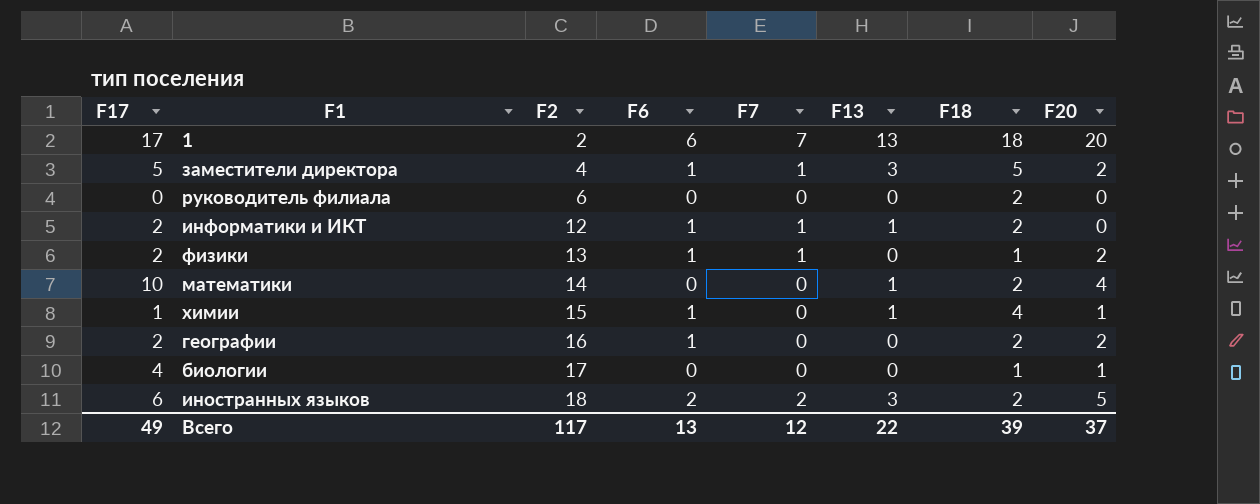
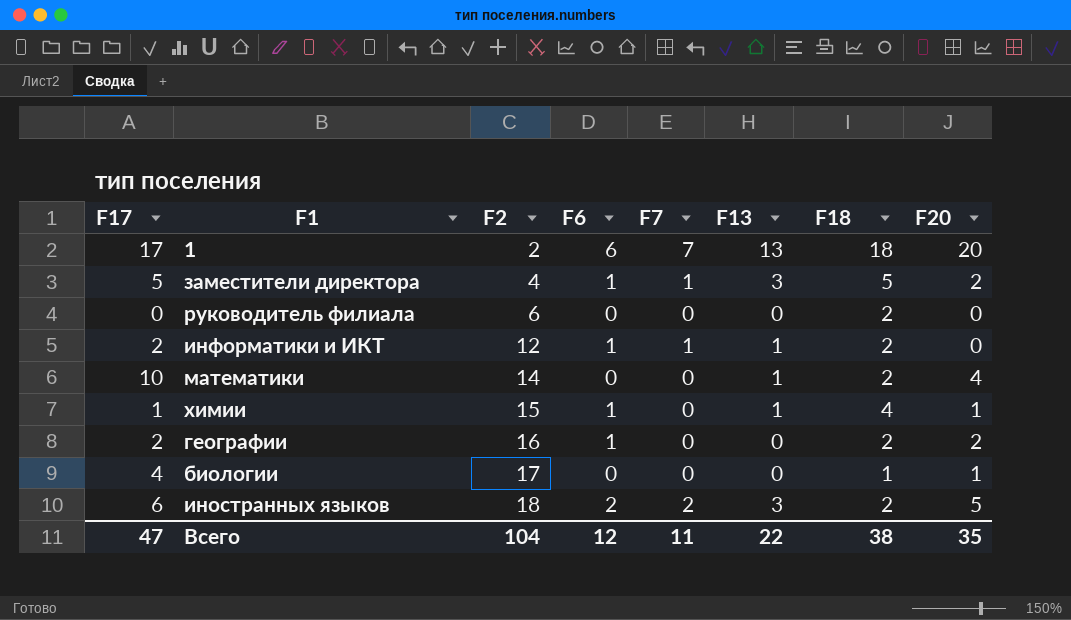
row физики: 2 | 13 | 1 | 1 | 0 | 1 | 2 -> none
Всего | F17: 49 -> 47
Всего | F2: 117 -> 104
Всего | F6: 13 -> 12
Всего | F7: 12 -> 11
Всего | F18: 39 -> 38
Всего | F20: 37 -> 35

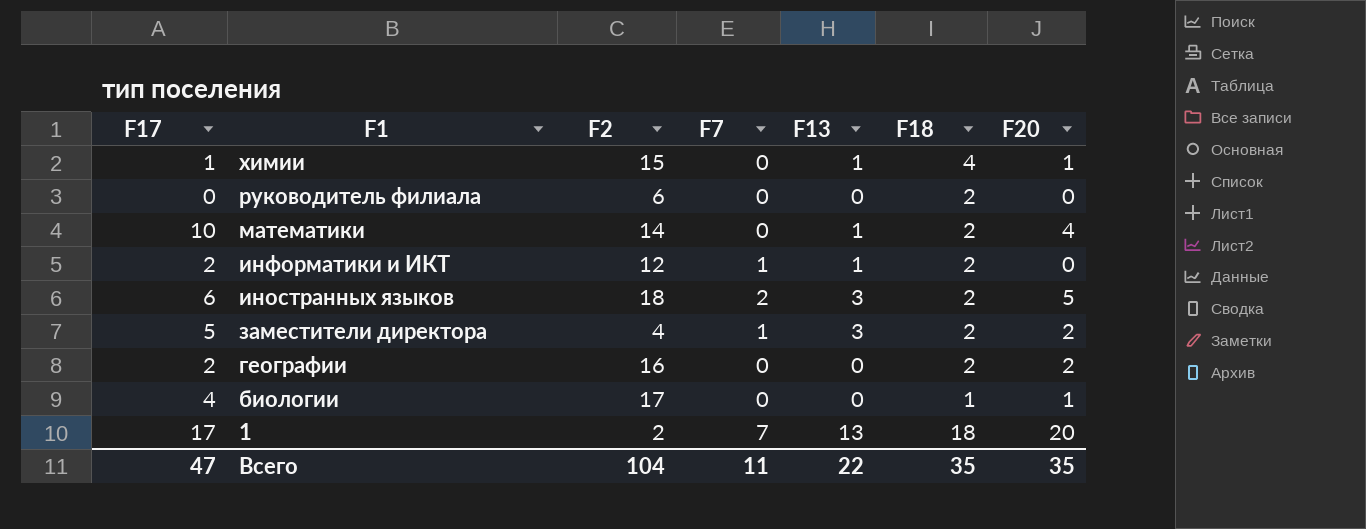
row order: F2 ascending -> F1 descending
column F6 | position: 4 -> none
заместители директора | F18: 5 -> 2
Всего | F18: 38 -> 35

